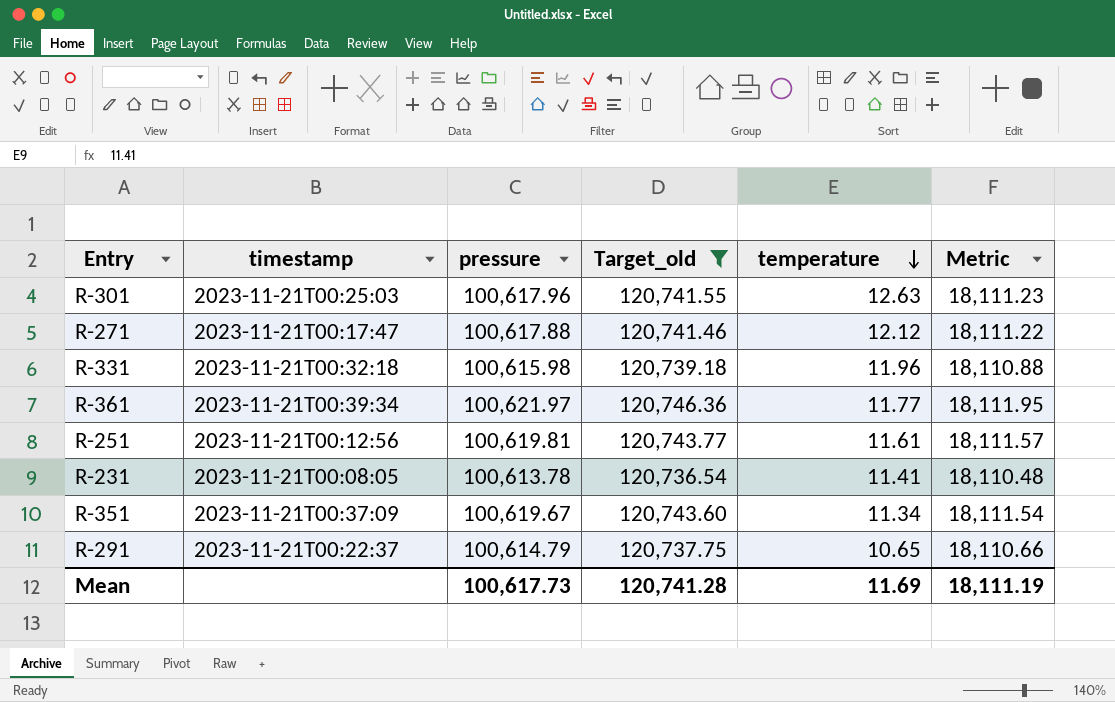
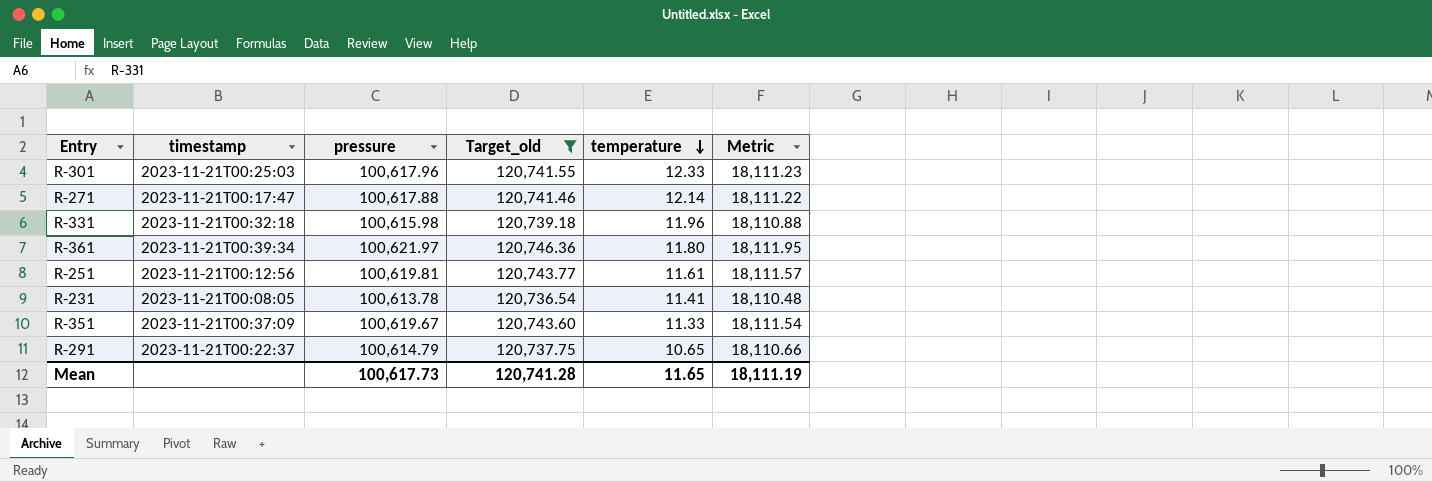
R-301 | temperature: 12.63 -> 12.33
R-271 | temperature: 12.12 -> 12.14
R-361 | temperature: 11.77 -> 11.80
R-351 | temperature: 11.34 -> 11.33
Mean | temperature: 11.69 -> 11.65

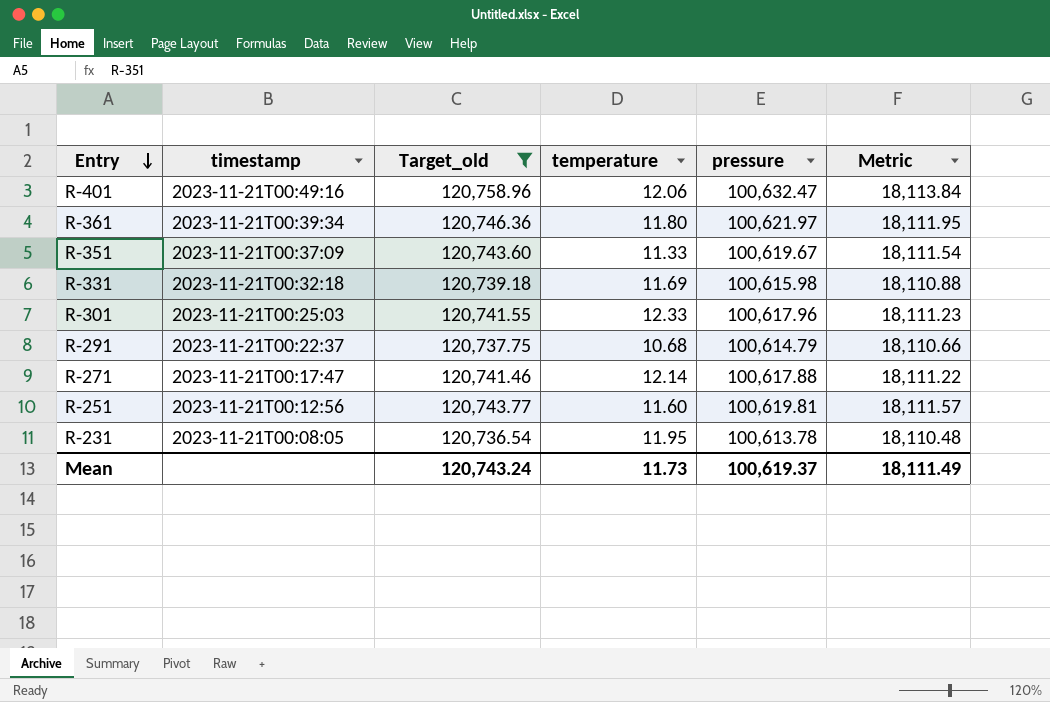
row order: temperature descending -> Entry descending
column pressure | position: 3 -> 5
row R-401: none -> 2023-11-21T00:49:16 | 120,758.96 | 12.06 | 100,632.47 | 18,113.84
R-331 | temperature: 11.96 -> 11.69
R-291 | temperature: 10.65 -> 10.68
R-251 | temperature: 11.61 -> 11.60
R-231 | temperature: 11.41 -> 11.95
Mean | Target_old: 120,741.28 -> 120,743.24
Mean | temperature: 11.65 -> 11.73
Mean | pressure: 100,617.73 -> 100,619.37
Mean | Metric: 18,111.19 -> 18,111.49

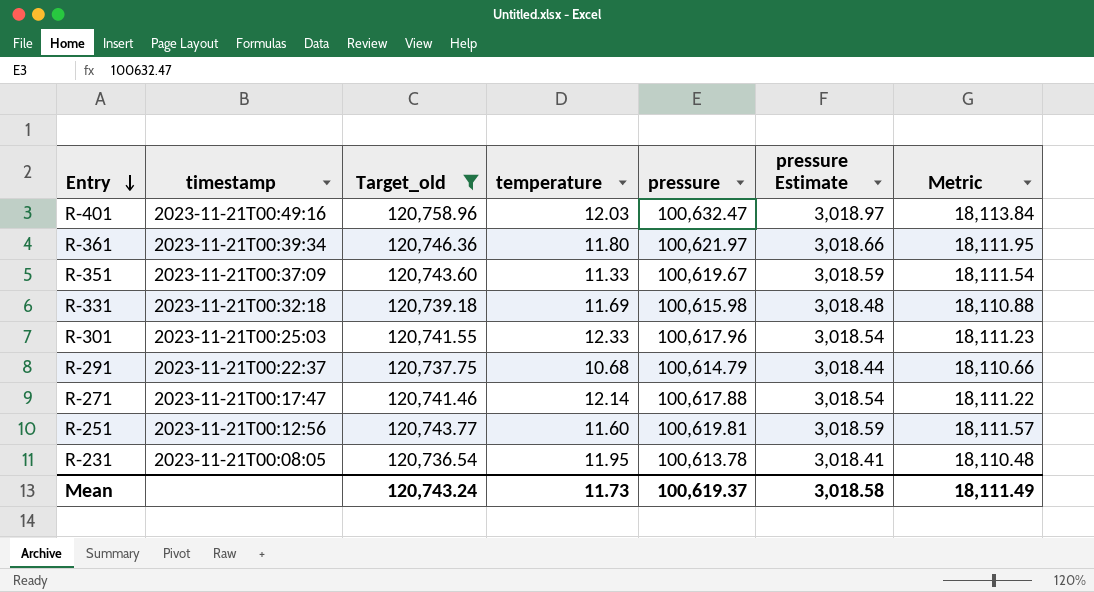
column pressure Estimate | formula: none -> [pressure] * 0.03
R-401 | temperature: 12.06 -> 12.03

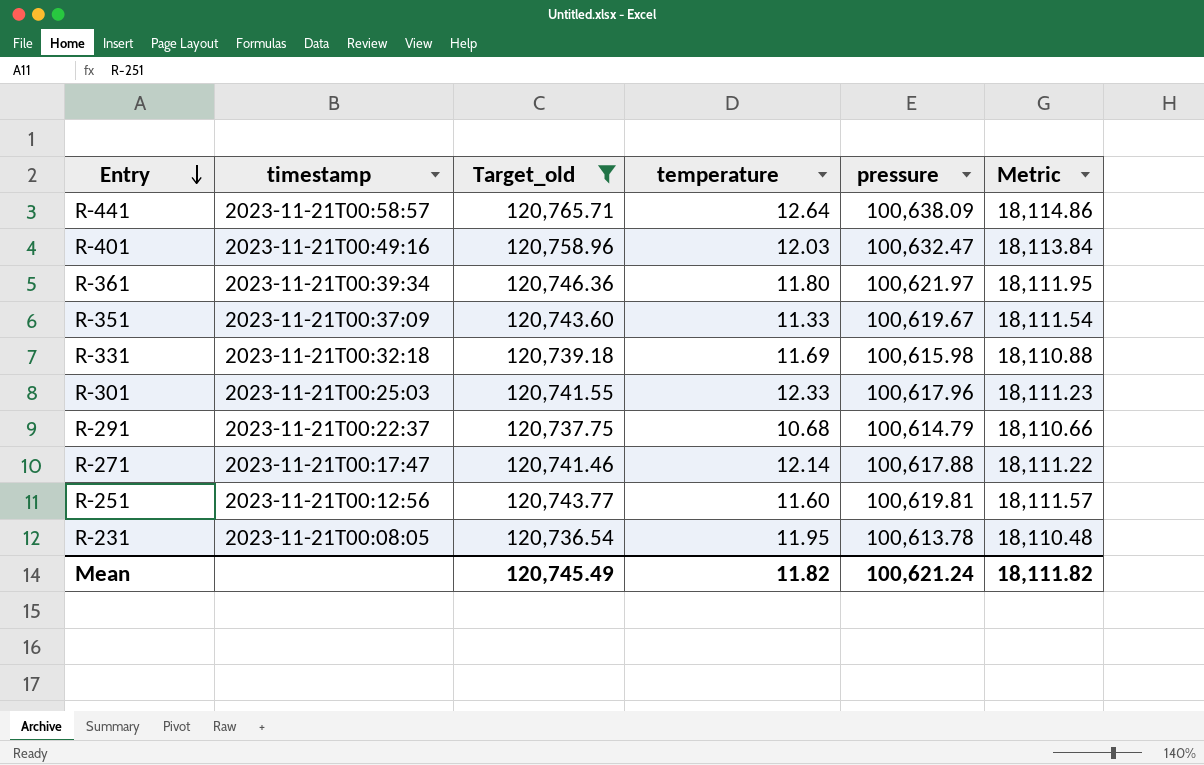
column pressure Estimate | formula: [pressure] * 0.03 -> none
row R-441: none -> 2023-11-21T00:58:57 | 120,765.71 | 12.64 | 100,638.09 | 18,114.86
Mean | Target_old: 120,743.24 -> 120,745.49
Mean | temperature: 11.73 -> 11.82
Mean | pressure: 100,619.37 -> 100,621.24
Mean | Metric: 18,111.49 -> 18,111.82

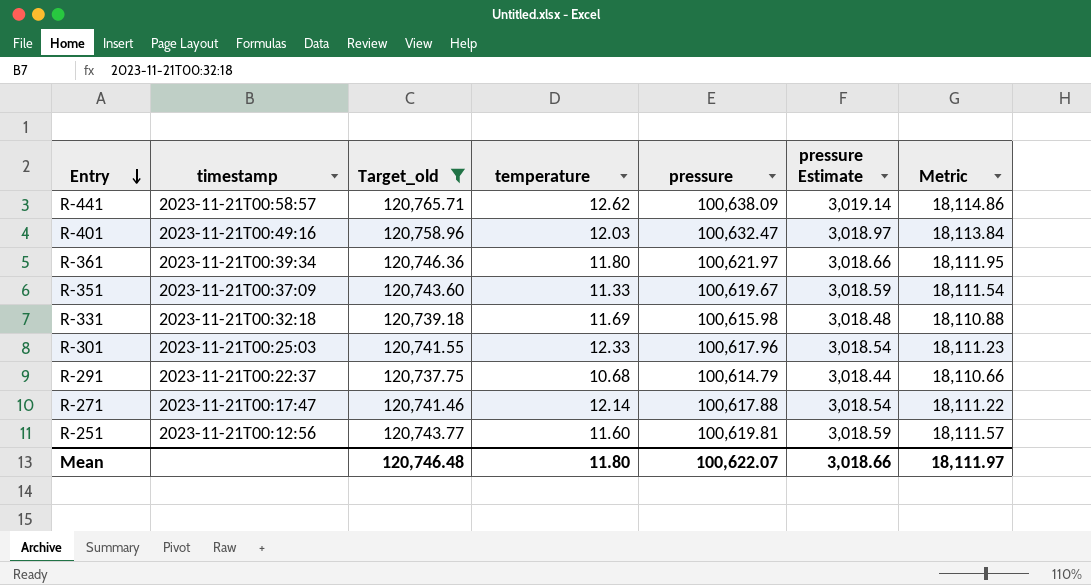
column pressure Estimate | formula: none -> [pressure] * 0.03
row R-231: 2023-11-21T00:08:05 | 120,736.54 | 11.95 | 100,613.78 | 18,110.48 -> none
R-441 | temperature: 12.64 -> 12.62
Mean | Target_old: 120,745.49 -> 120,746.48
Mean | temperature: 11.82 -> 11.80
Mean | pressure: 100,621.24 -> 100,622.07
Mean | Metric: 18,111.82 -> 18,111.97

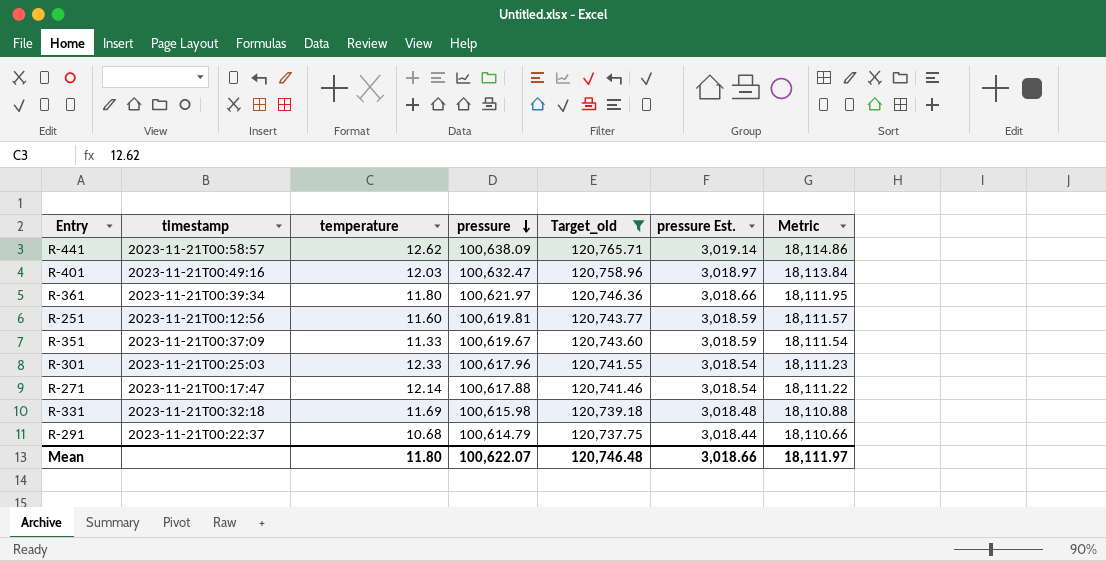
row order: Entry descending -> pressure descending
column Target_old | position: 3 -> 5
column name: pressure Estimate -> pressure Est.

